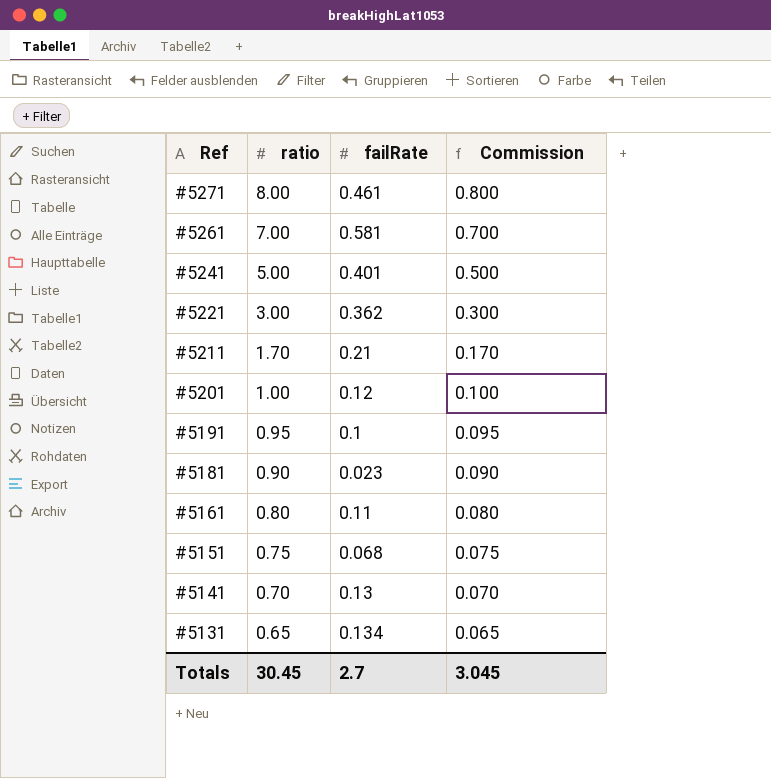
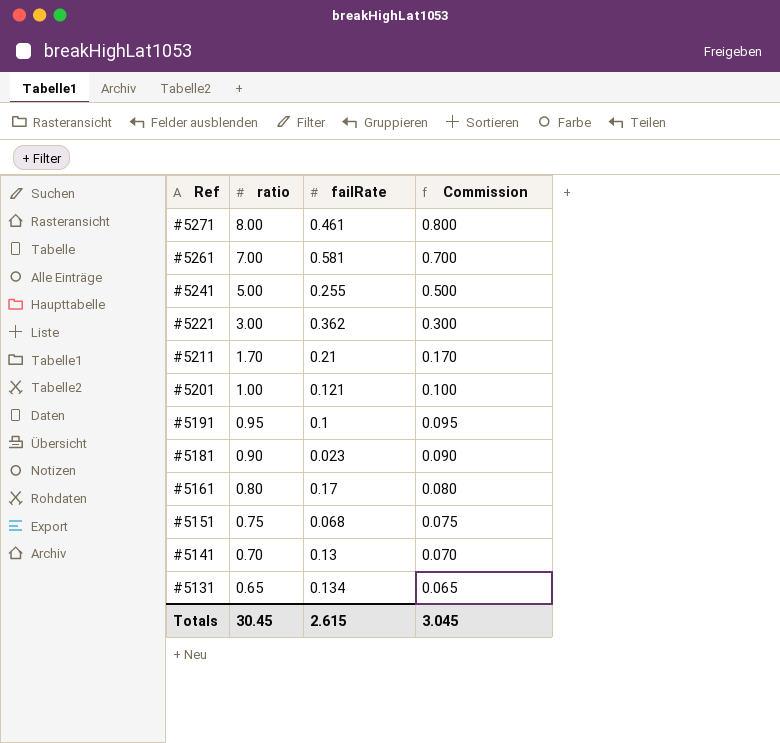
#5241 | failRate: 0.401 -> 0.255
#5201 | failRate: 0.12 -> 0.121
#5161 | failRate: 0.11 -> 0.17
Totals | failRate: 2.7 -> 2.615

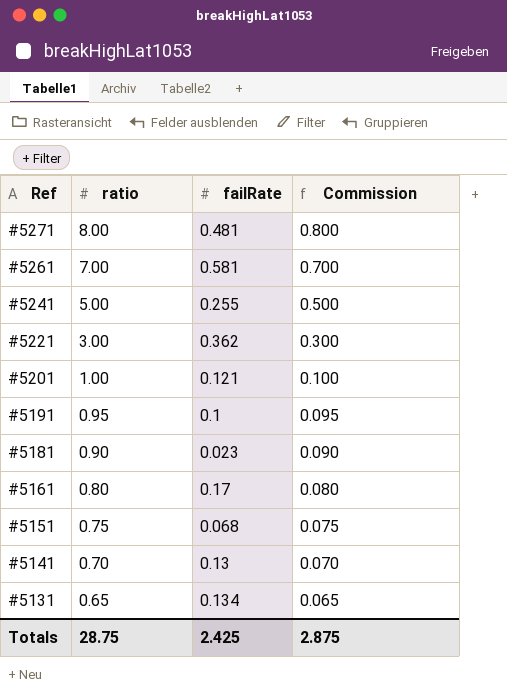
row #5211: 1.70 | 0.21 | 0.170 -> none
#5271 | failRate: 0.461 -> 0.481
Totals | ratio: 30.45 -> 28.75
Totals | failRate: 2.615 -> 2.425
Totals | Commission: 3.045 -> 2.875

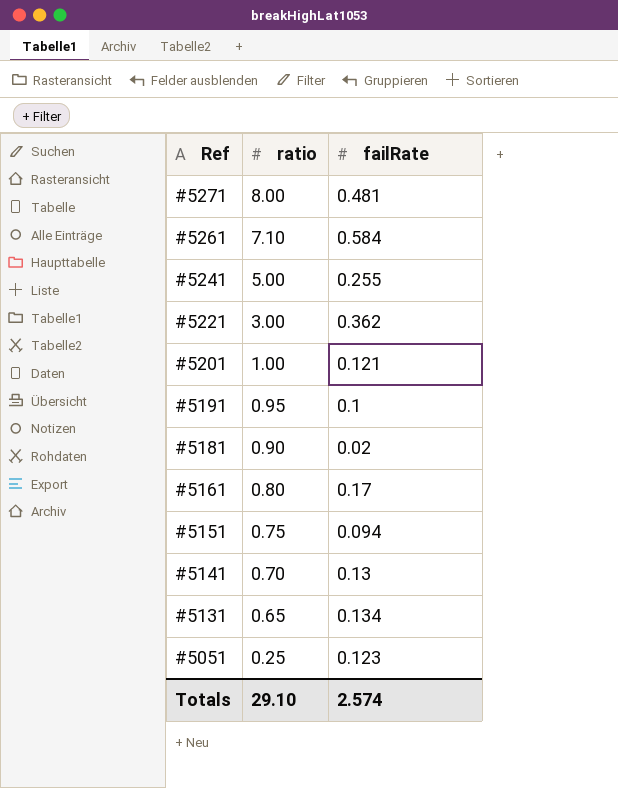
column Commission | formula: [ratio] * 0.1 -> none
#5261 | ratio: 7.00 -> 7.10
#5261 | failRate: 0.581 -> 0.584
#5181 | failRate: 0.023 -> 0.02
#5151 | failRate: 0.068 -> 0.094
row #5051: none -> 0.25 | 0.123
Totals | ratio: 28.75 -> 29.10
Totals | failRate: 2.425 -> 2.574

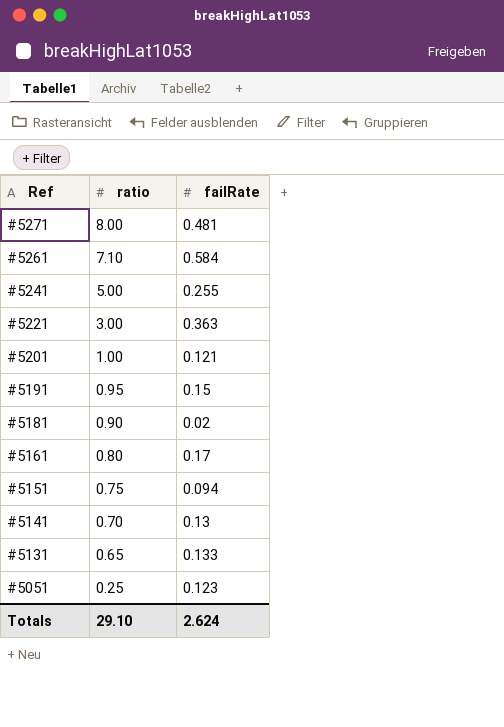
#5221 | failRate: 0.362 -> 0.363
#5191 | failRate: 0.1 -> 0.15
#5131 | failRate: 0.134 -> 0.133
Totals | failRate: 2.574 -> 2.624

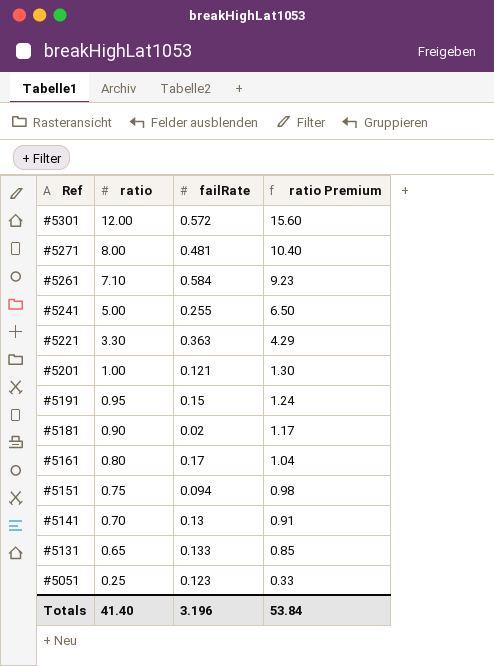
column ratio Premium | formula: none -> [ratio] * 1.3
row #5301: none -> 12.00 | 0.572 | 15.60
#5221 | ratio: 3.00 -> 3.30
Totals | ratio: 29.10 -> 41.40
Totals | failRate: 2.624 -> 3.196

